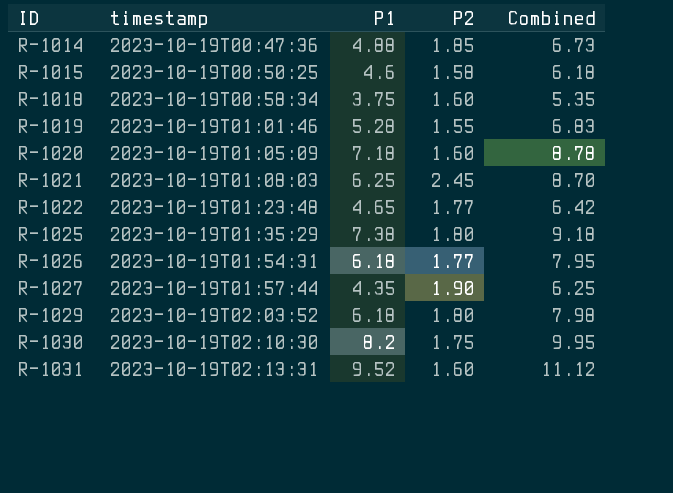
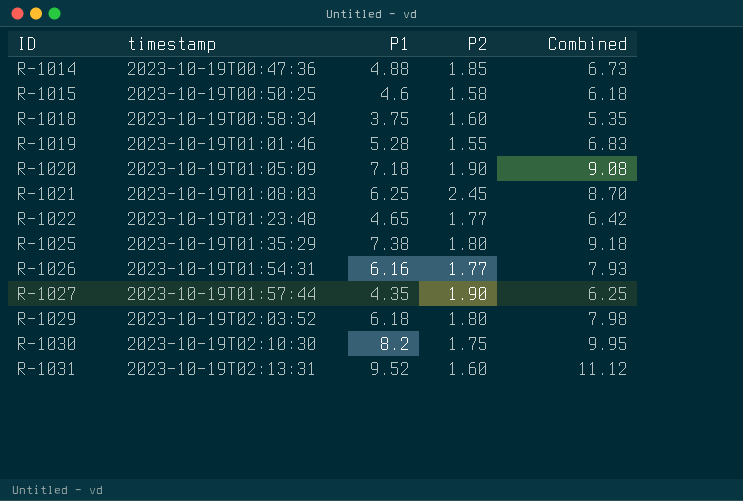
R-1020 | P2: 1.60 -> 1.90
R-1020 | Combined: 8.78 -> 9.08
R-1026 | P1: 6.18 -> 6.16
R-1026 | Combined: 7.95 -> 7.93

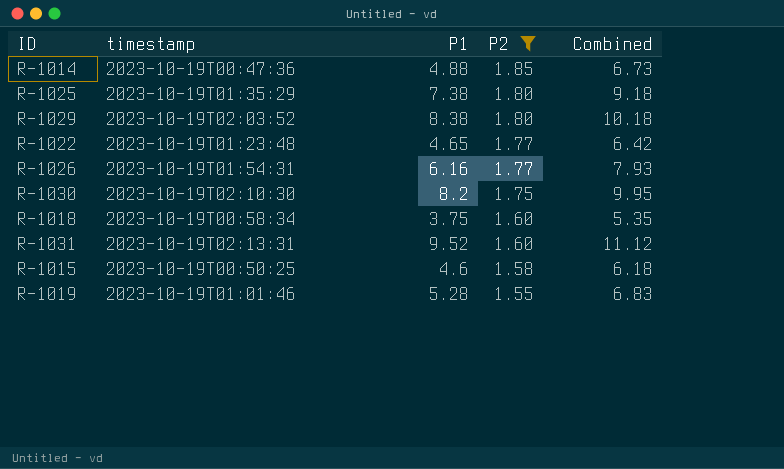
filter: none -> P2 <= 1.85
row order: ID ascending -> P2 descending
R-1029 | P1: 6.18 -> 8.38
R-1029 | Combined: 7.98 -> 10.18

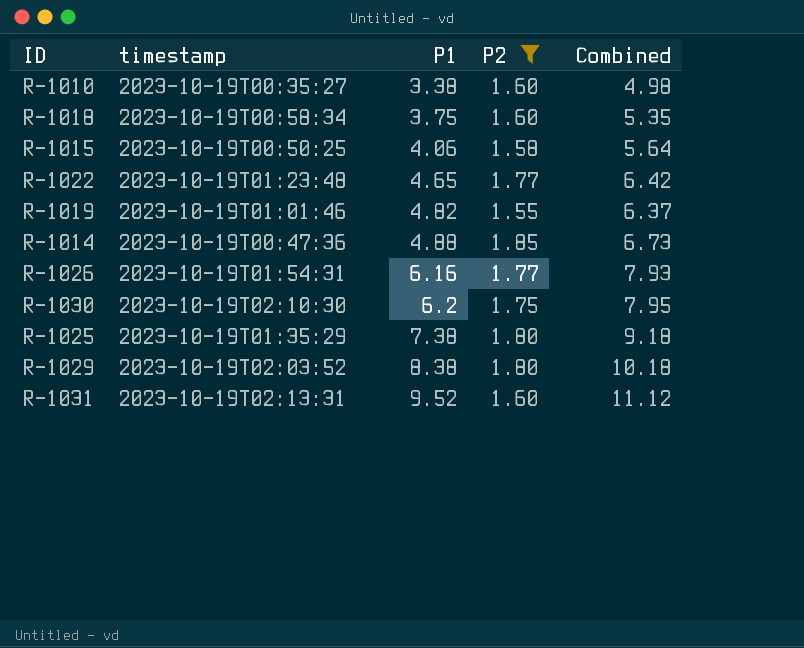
row order: P2 descending -> P1 ascending
row R-1010: none -> 2023-10-19T00:35:27 | 3.38 | 1.60 | 4.98
R-1015 | P1: 4.6 -> 4.06
R-1015 | Combined: 6.18 -> 5.64
R-1019 | P1: 5.28 -> 4.82
R-1019 | Combined: 6.83 -> 6.37
R-1030 | P1: 8.2 -> 6.2
R-1030 | Combined: 9.95 -> 7.95

